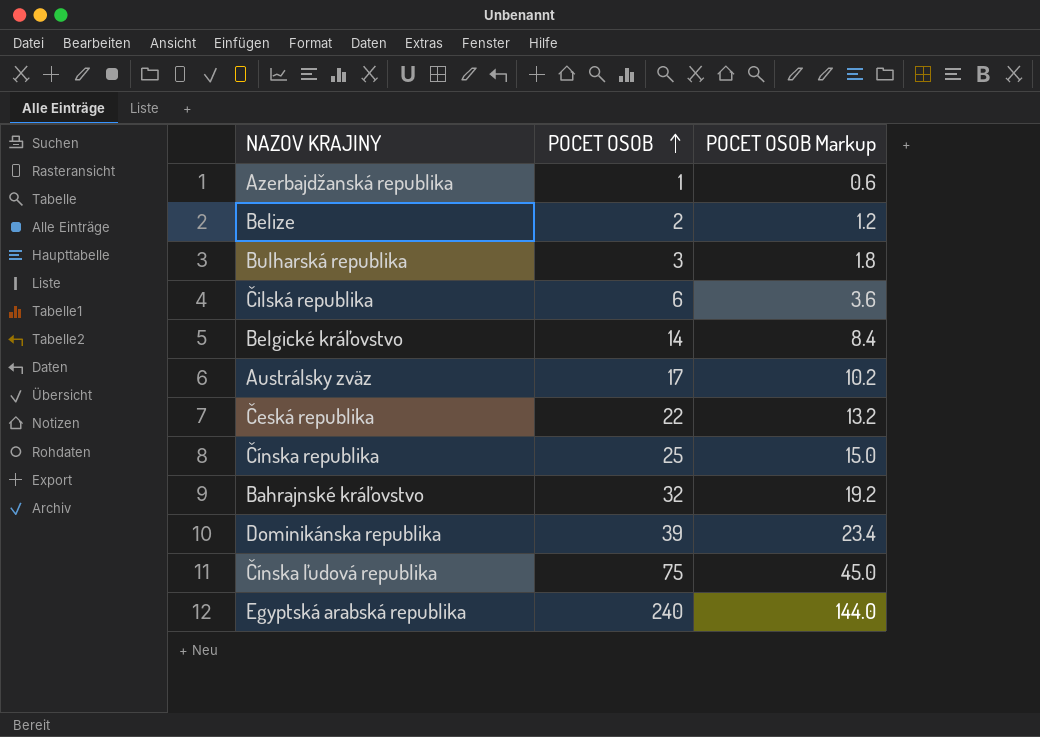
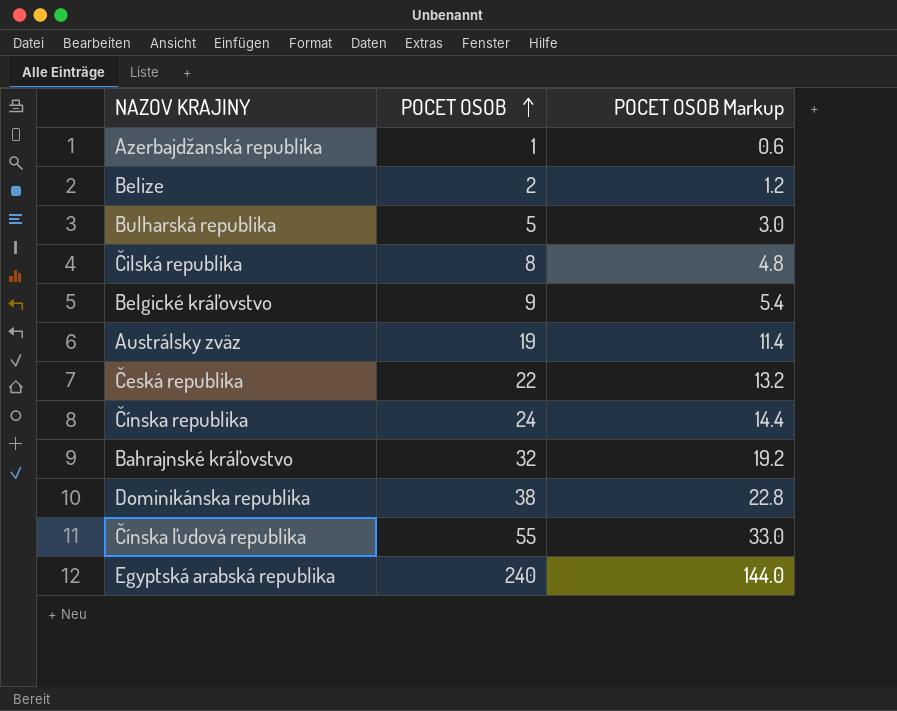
Bulharská republika | POCET OSOB: 3 -> 5
Bulharská republika | POCET OSOB Markup: 1.8 -> 3.0
Čilská republika | POCET OSOB: 6 -> 8
Čilská republika | POCET OSOB Markup: 3.6 -> 4.8
Belgické kráľovstvo | POCET OSOB: 14 -> 9
Belgické kráľovstvo | POCET OSOB Markup: 8.4 -> 5.4
Austrálsky zväz | POCET OSOB: 17 -> 19
Austrálsky zväz | POCET OSOB Markup: 10.2 -> 11.4
Čínska republika | POCET OSOB: 25 -> 24
Čínska republika | POCET OSOB Markup: 15.0 -> 14.4
Dominikánska republika | POCET OSOB: 39 -> 38
Dominikánska republika | POCET OSOB Markup: 23.4 -> 22.8
Čínska ľudová republika | POCET OSOB: 75 -> 55
Čínska ľudová republika | POCET OSOB Markup: 45.0 -> 33.0

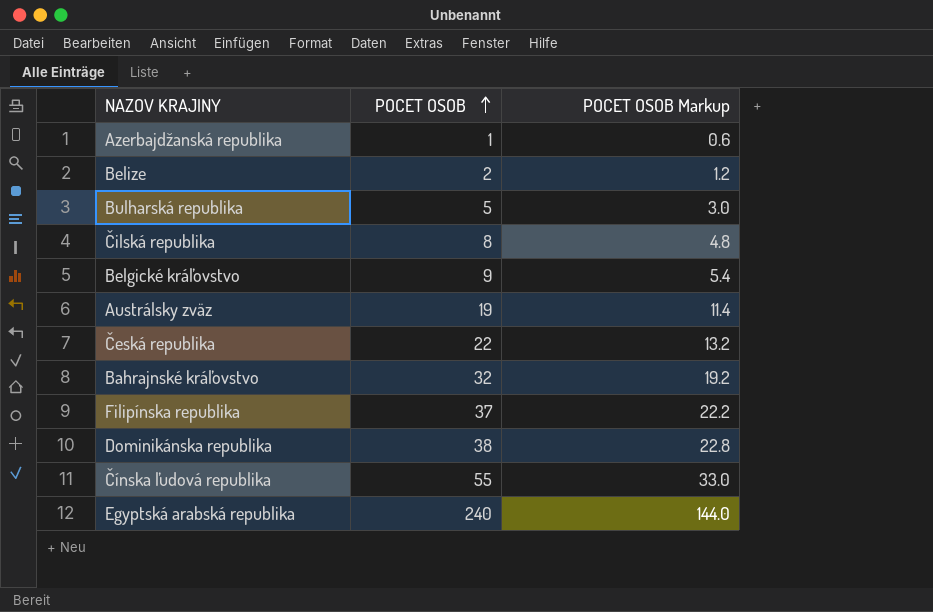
row Čínska republika: 24 | 14.4 -> none
row Filipínska republika: none -> 37 | 22.2

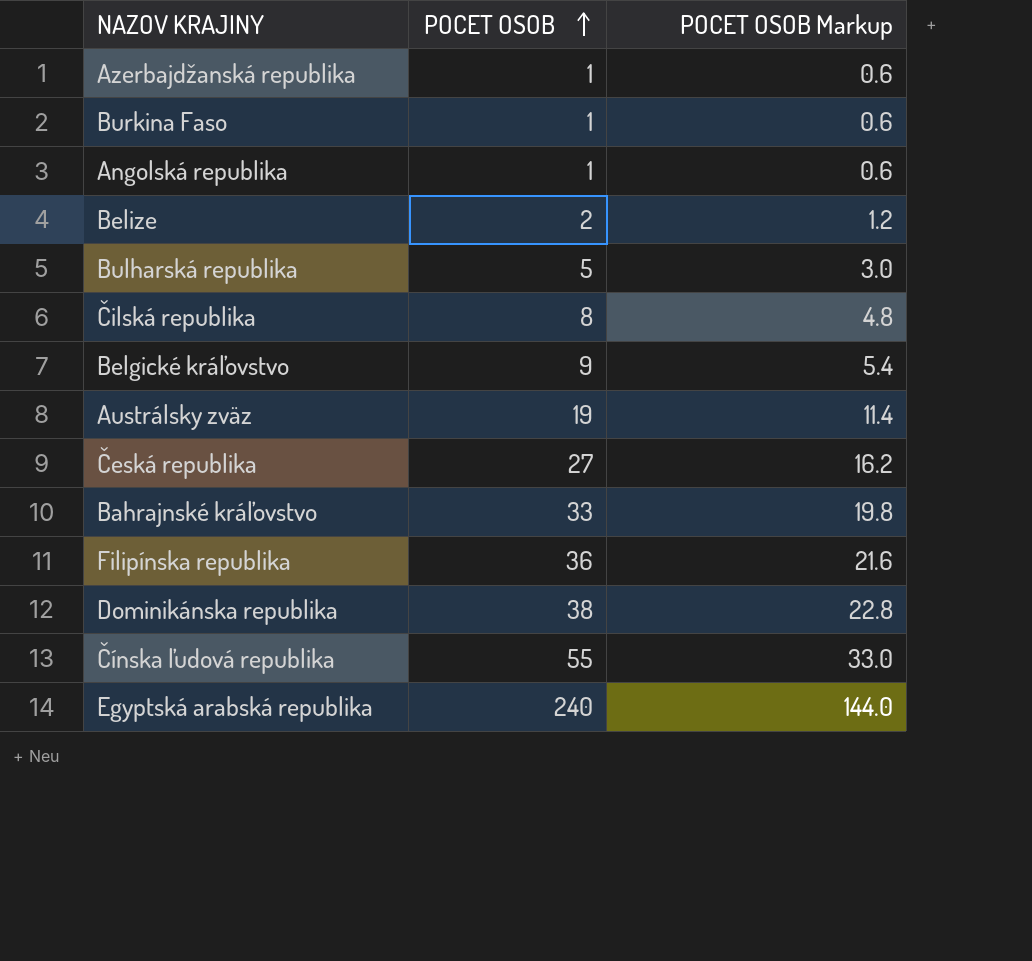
row Burkina Faso: none -> 1 | 0.6
row Angolská republika: none -> 1 | 0.6
Česká republika | POCET OSOB: 22 -> 27
Česká republika | POCET OSOB Markup: 13.2 -> 16.2
Bahrajnské kráľovstvo | POCET OSOB: 32 -> 33
Bahrajnské kráľovstvo | POCET OSOB Markup: 19.2 -> 19.8
Filipínska republika | POCET OSOB: 37 -> 36
Filipínska republika | POCET OSOB Markup: 22.2 -> 21.6

